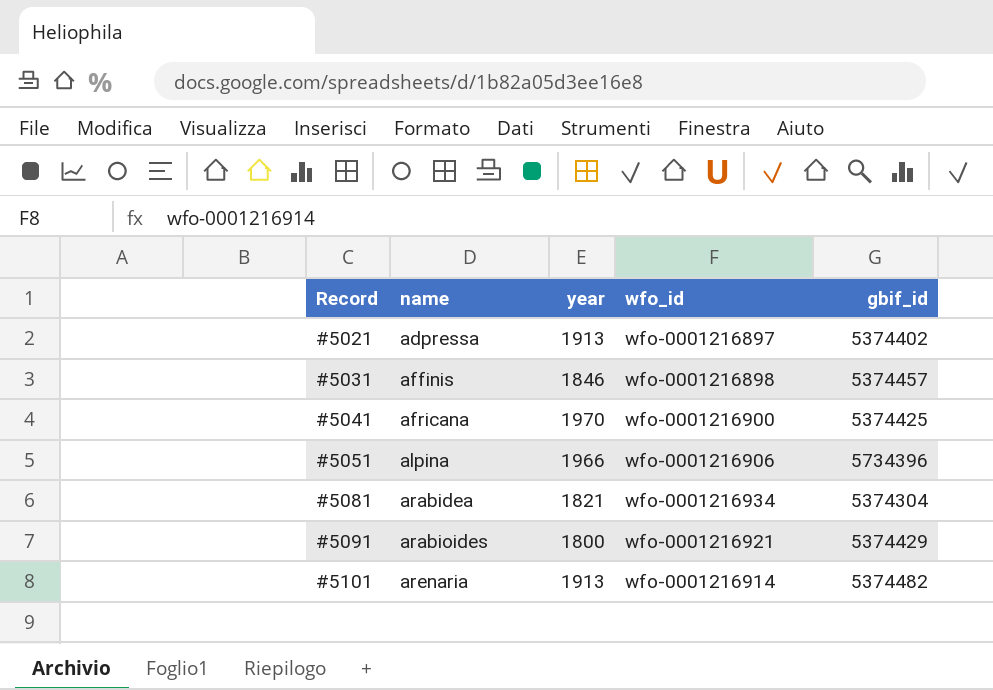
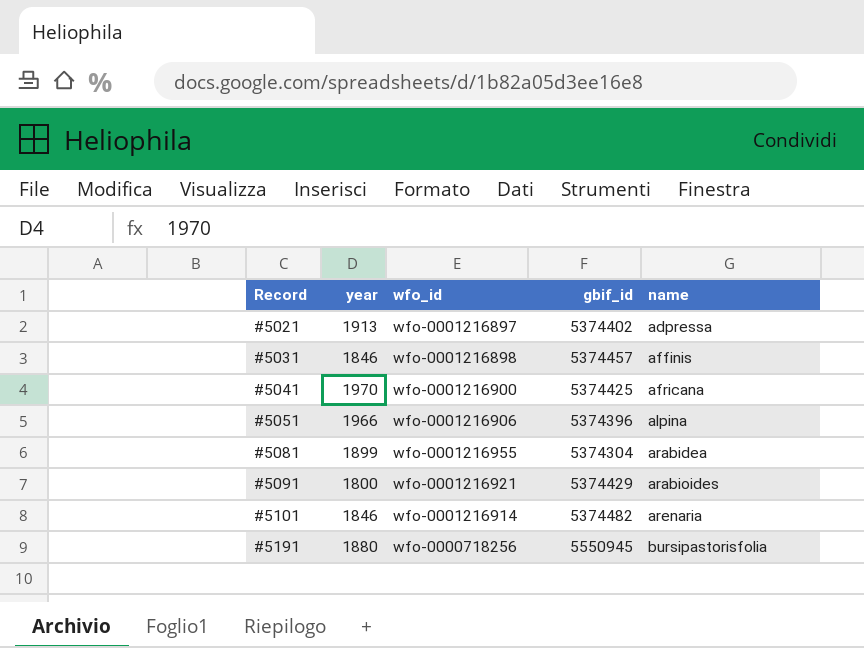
column name | position: 2 -> 5
#5051 | gbif_id: 5734396 -> 5374396
#5081 | year: 1821 -> 1899
#5081 | wfo_id: wfo-0001216934 -> wfo-0001216955
#5101 | year: 1913 -> 1846
row #5191: none -> 1880 | wfo-0000718256 | 5550945 | bursipastorisfolia

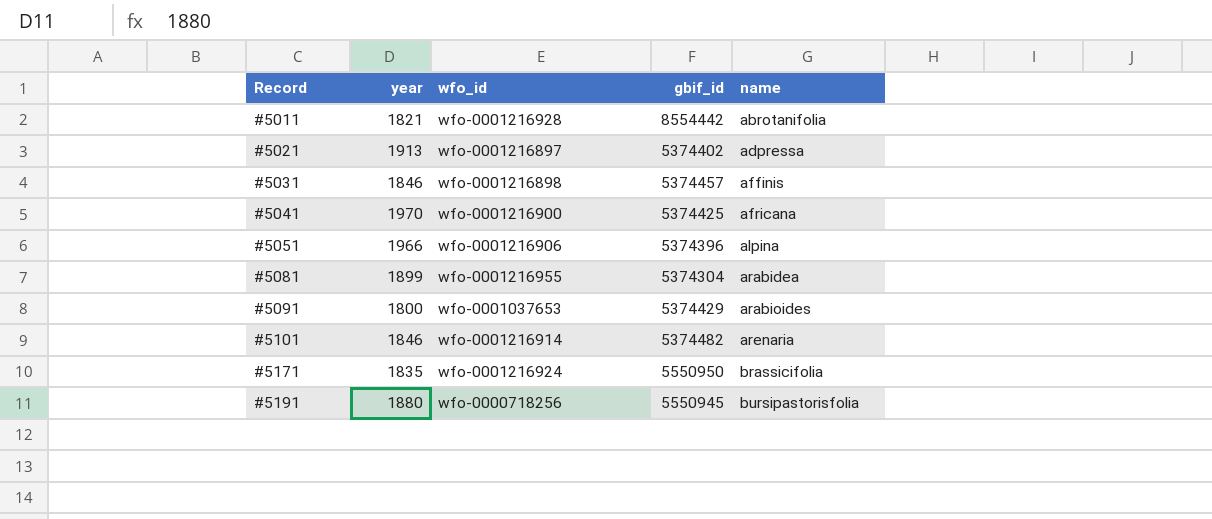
row #5011: none -> 1821 | wfo-0001216928 | 8554442 | abrotanifolia
#5091 | wfo_id: wfo-0001216921 -> wfo-0001037653
row #5171: none -> 1835 | wfo-0001216924 | 5550950 | brassicifolia

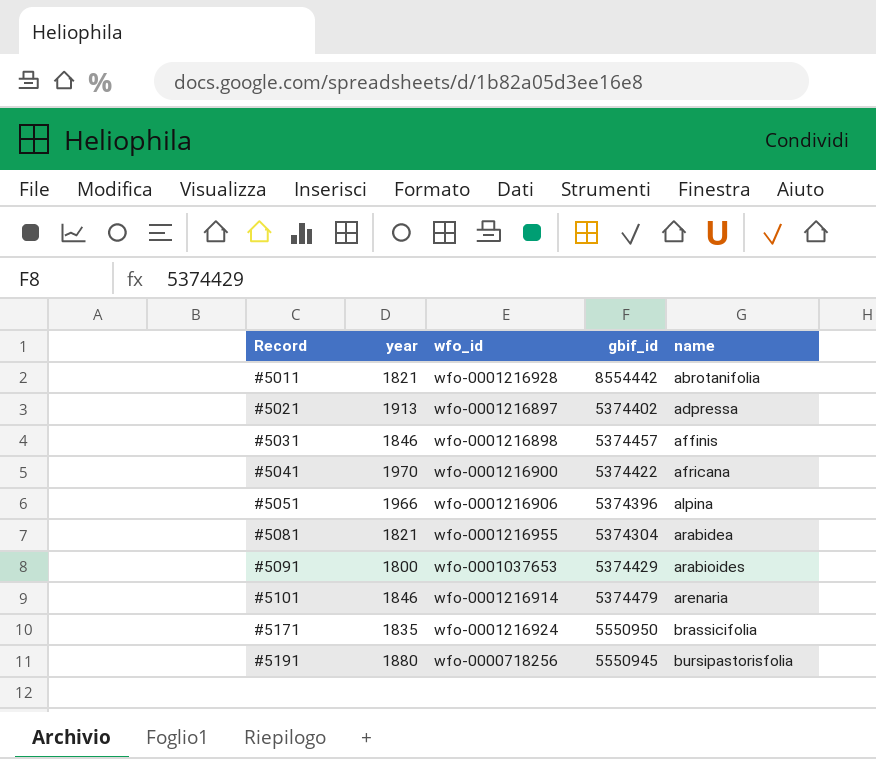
#5041 | gbif_id: 5374425 -> 5374422
#5081 | year: 1899 -> 1821
#5101 | gbif_id: 5374482 -> 5374479

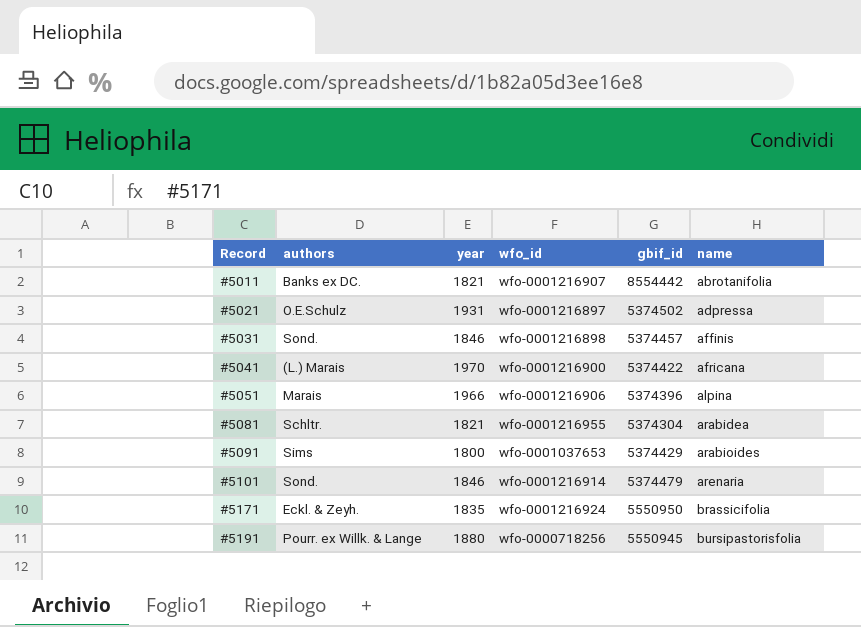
column authors | position: none -> 2
#5011 | wfo_id: wfo-0001216928 -> wfo-0001216907
#5021 | year: 1913 -> 1931
#5021 | gbif_id: 5374402 -> 5374502

